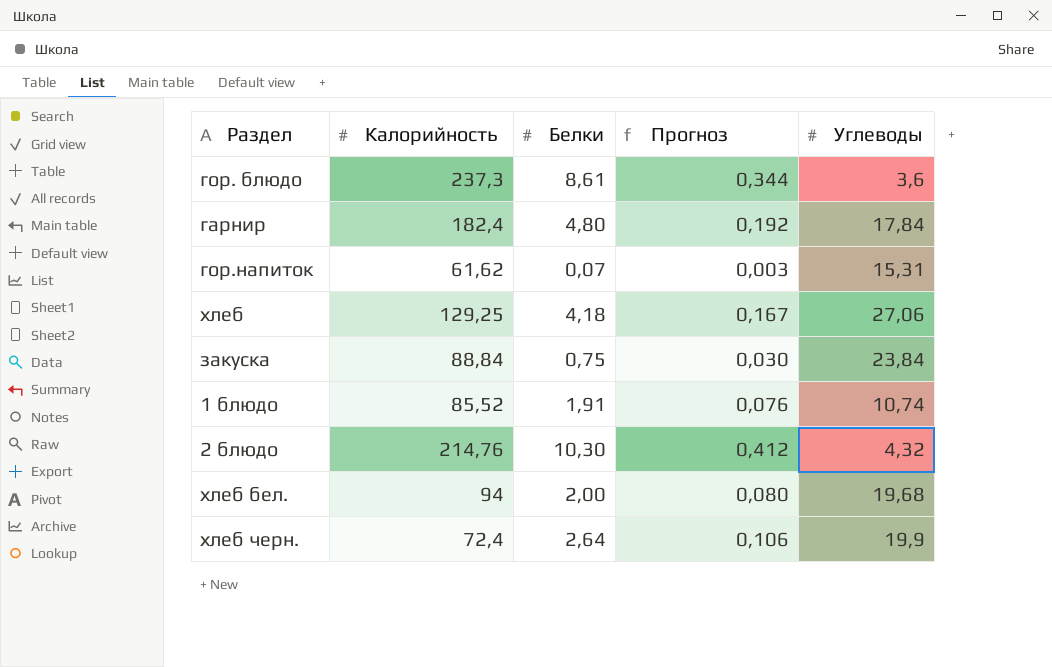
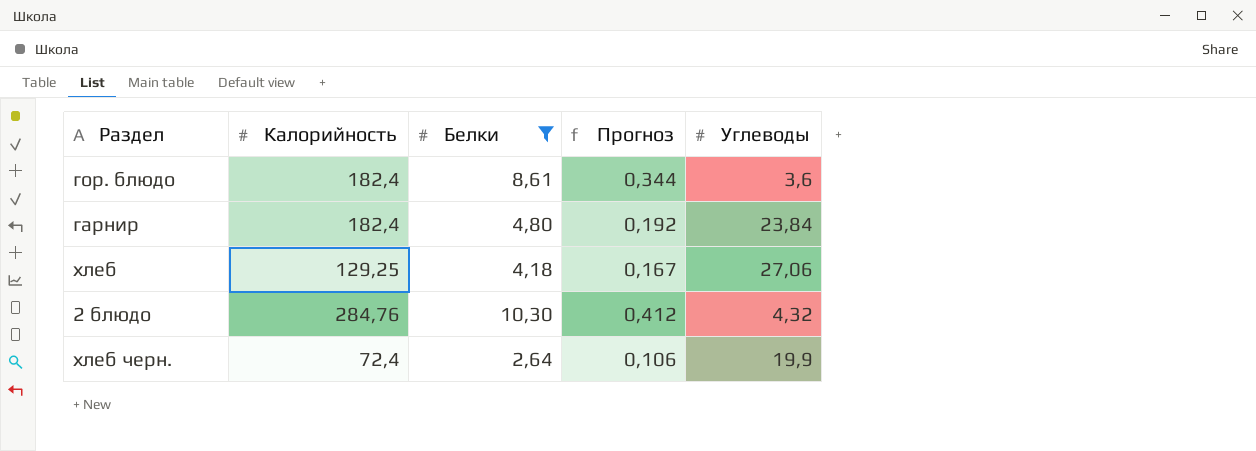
filter: none -> Белки >= 2,64
гор. блюдо | Калорийность: 237,3 -> 182,4
гарнир | Углеводы: 17,84 -> 23,84
2 блюдо | Калорийность: 214,76 -> 284,76

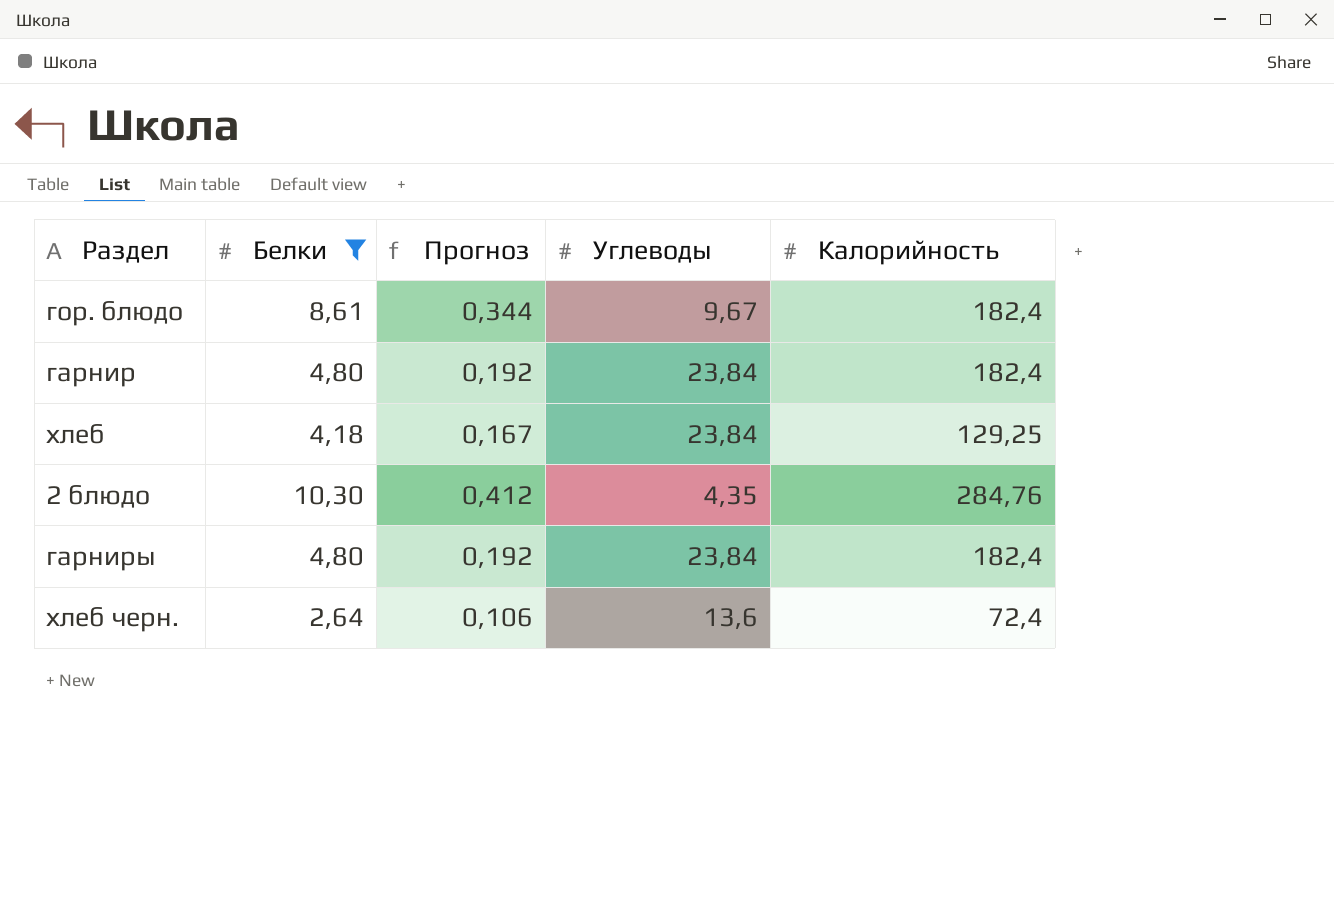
column Калорийность | position: 2 -> 5
гор. блюдо | Углеводы: 3,6 -> 9,67
хлеб | Углеводы: 27,06 -> 23,84
2 блюдо | Углеводы: 4,32 -> 4,35
row гарниры: none -> 4,80 | 0,192 | 23,84 | 182,4
хлеб черн. | Углеводы: 19,9 -> 13,6

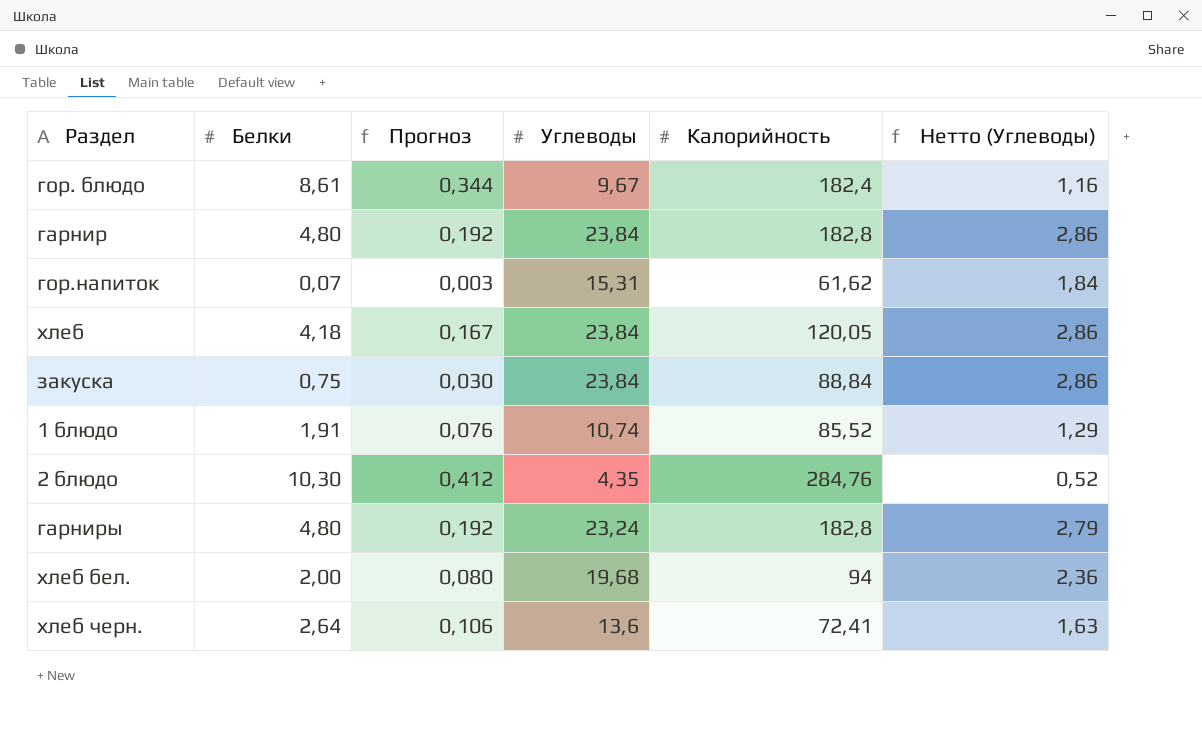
filter: Белки >= 2,64 -> none
column Нетто (Углеводы) | formula: none -> [Углеводы] * 0,12
гарнир | Калорийность: 182,4 -> 182,8
хлеб | Калорийность: 129,25 -> 120,05
гарниры | Углеводы: 23,84 -> 23,24
гарниры | Калорийность: 182,4 -> 182,8
хлеб черн. | Калорийность: 72,4 -> 72,41

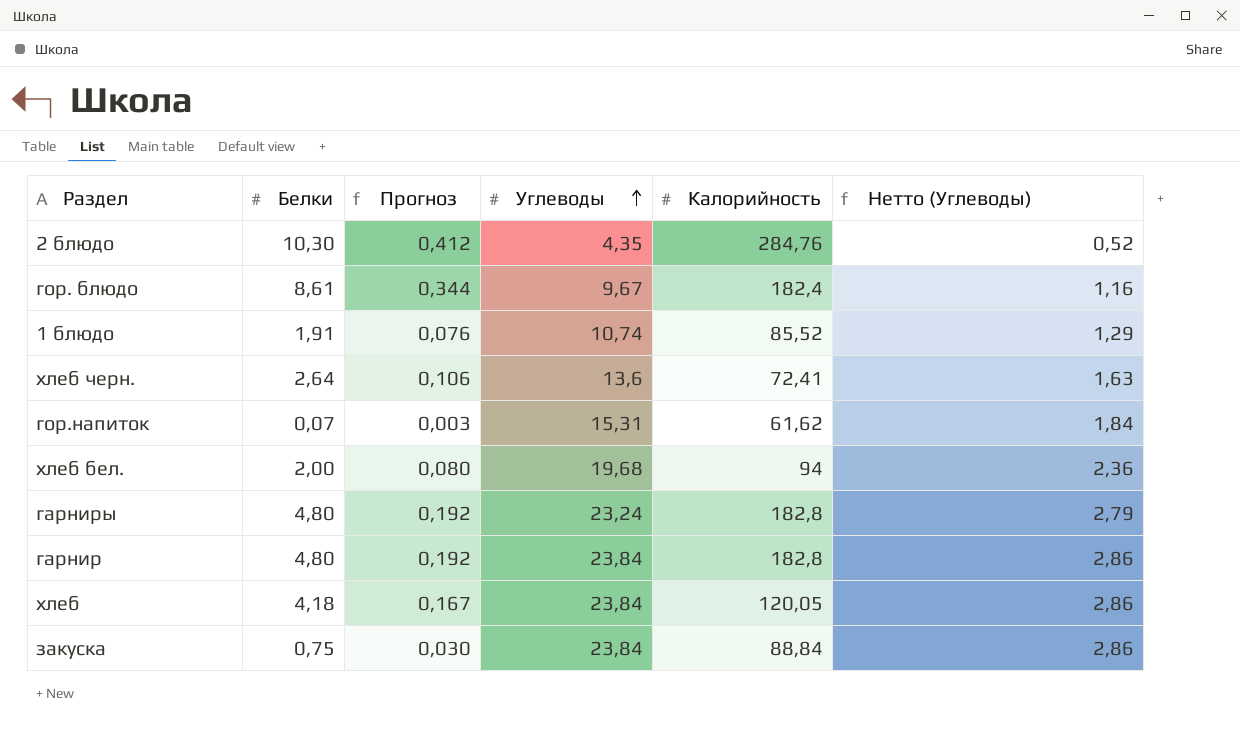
row order: none -> Углеводы ascending

